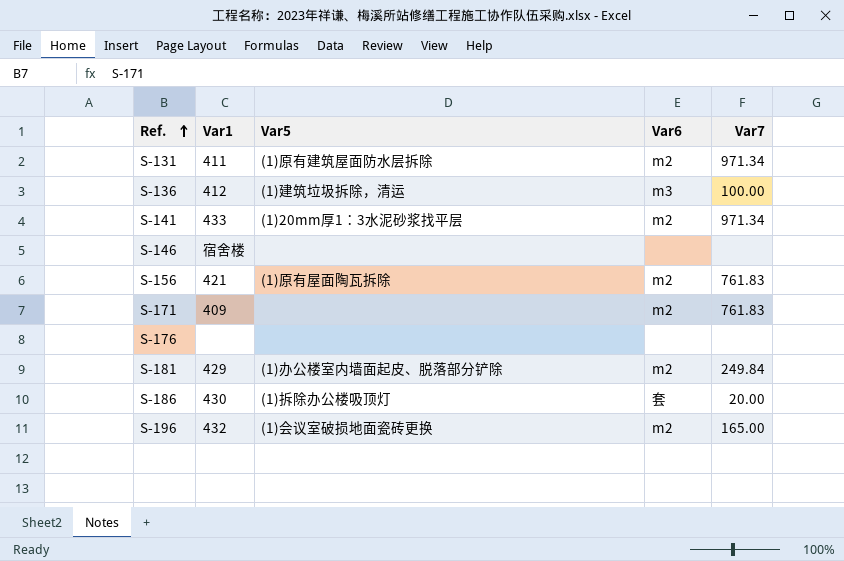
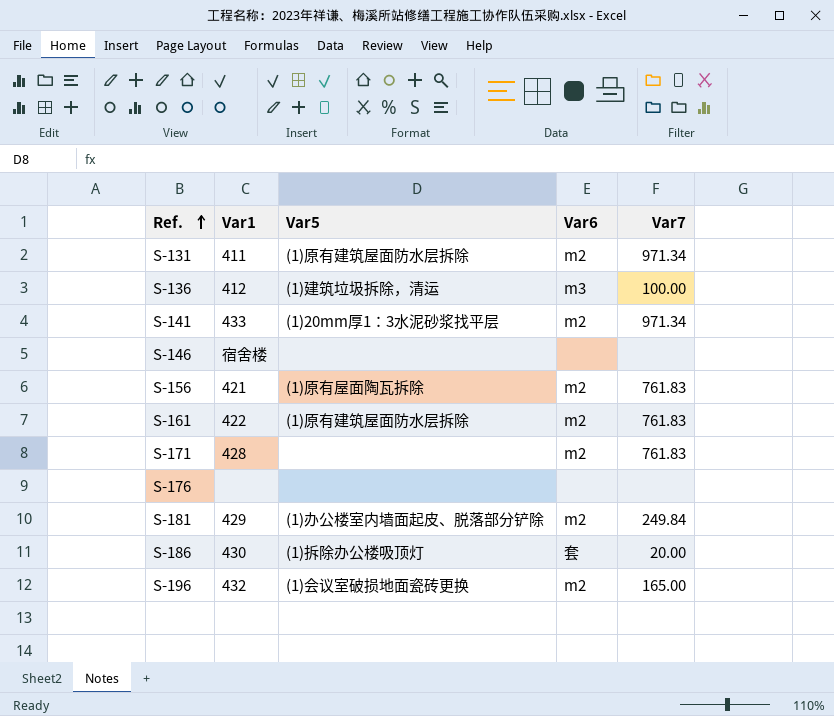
row S-161: none -> 422 | (1)原有建筑屋面防水层拆除 | m2 | 761.83
S-171 | Var1: 409 -> 428

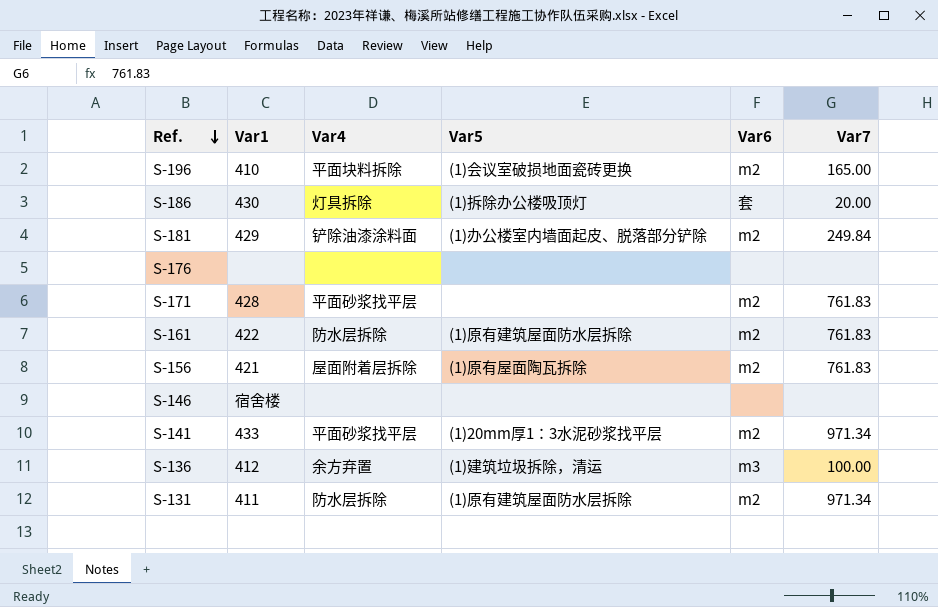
row order: Ref. ascending -> Ref. descending
column Var4 | position: none -> 3
S-196 | Var1: 432 -> 410

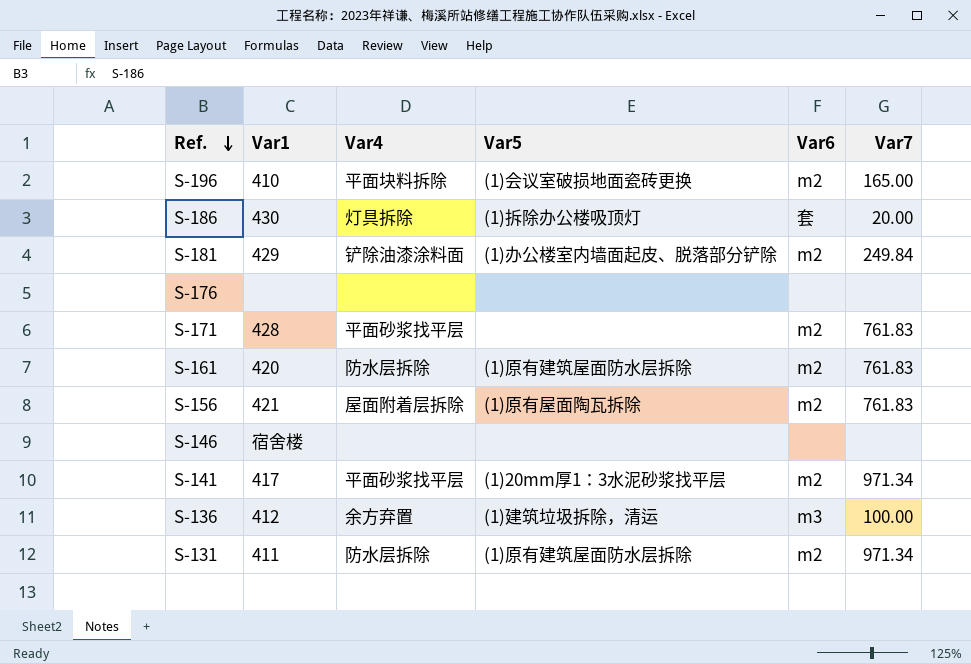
S-161 | Var1: 422 -> 420
S-141 | Var1: 433 -> 417

